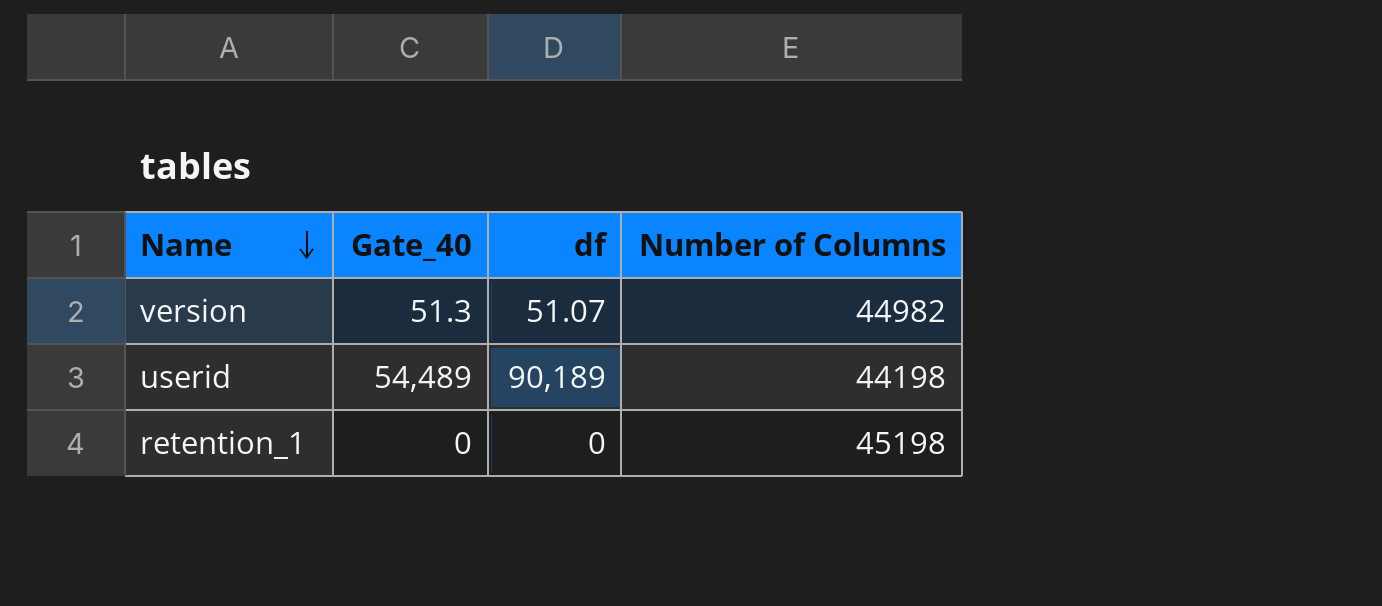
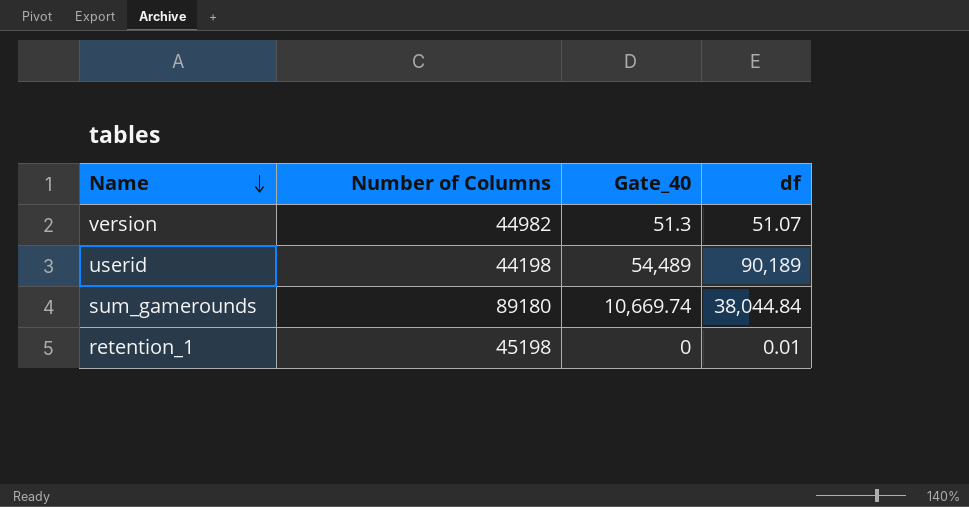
column Number of Columns | position: 4 -> 2
row sum_gamerounds: none -> 89180 | 10,669.74 | 38,044.84
retention_1 | df: 0 -> 0.01

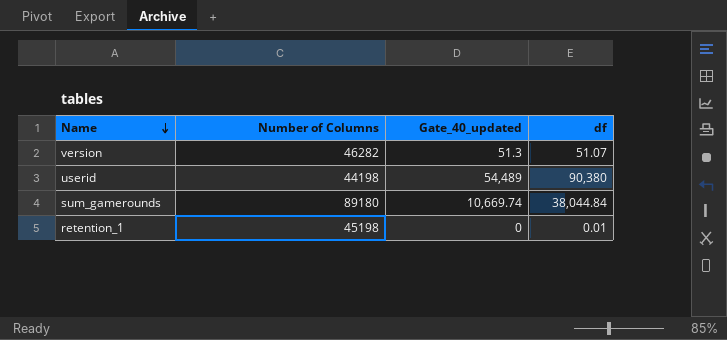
column name: Gate_40 -> Gate_40_updated
version | Number of Columns: 44982 -> 46282
userid | df: 90,189 -> 90,380

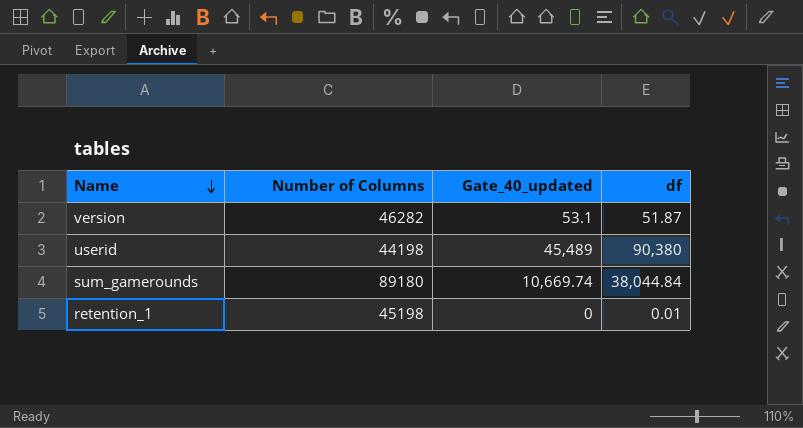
version | Gate_40_updated: 51.3 -> 53.1
version | df: 51.07 -> 51.87
userid | Gate_40_updated: 54,489 -> 45,489

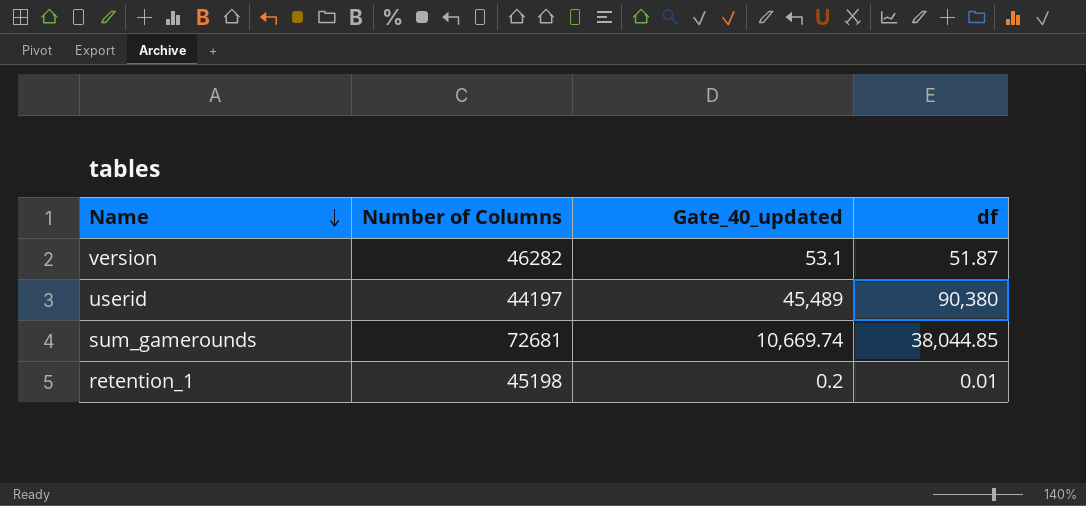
userid | Number of Columns: 44198 -> 44197
sum_gamerounds | Number of Columns: 89180 -> 72681
sum_gamerounds | df: 38,044.84 -> 38,044.85
retention_1 | Gate_40_updated: 0 -> 0.2

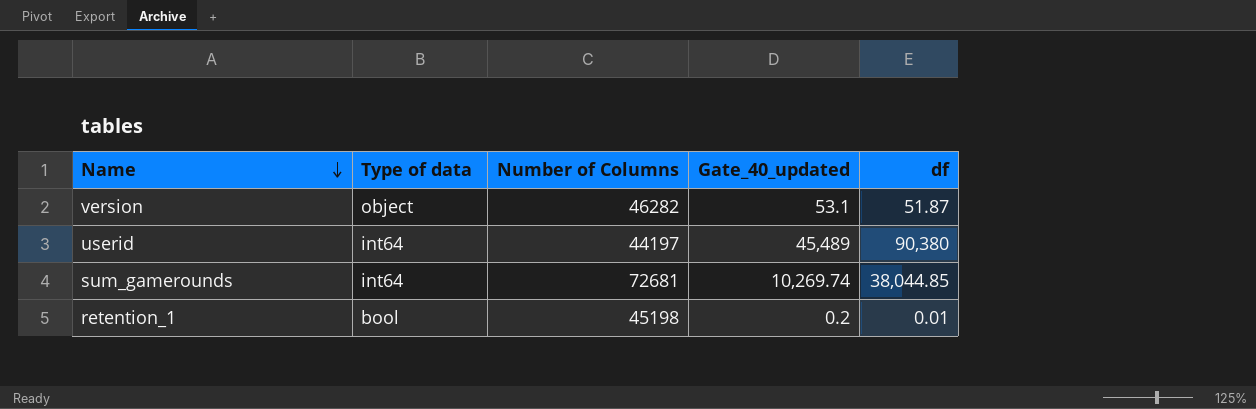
column Type of data | position: none -> 2
sum_gamerounds | Gate_40_updated: 10,669.74 -> 10,269.74

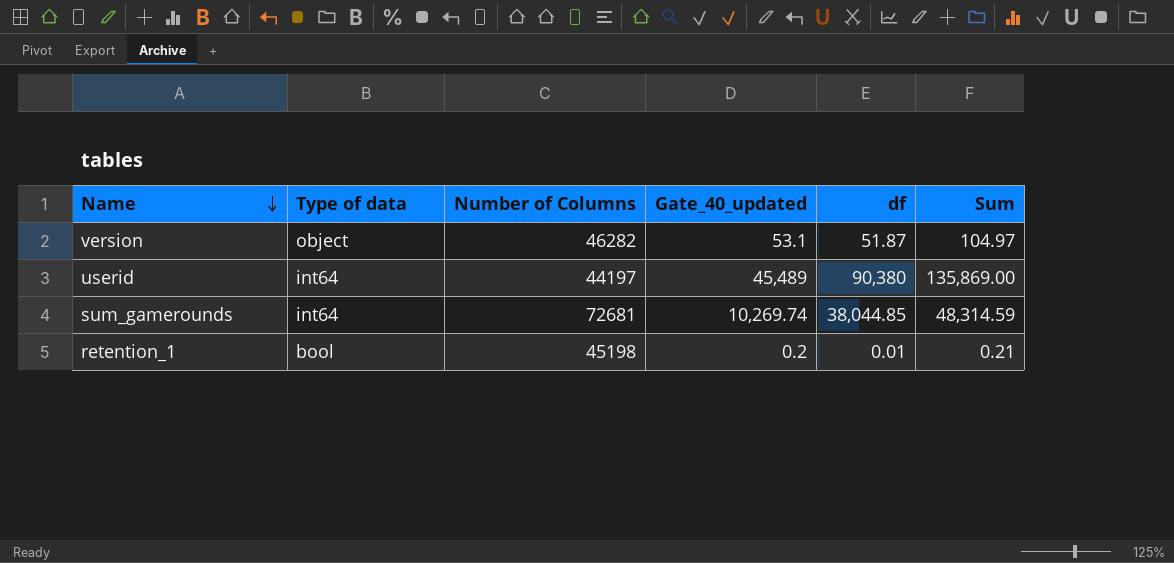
column Sum | formula: none -> [Gate_40_updated] + [df]

